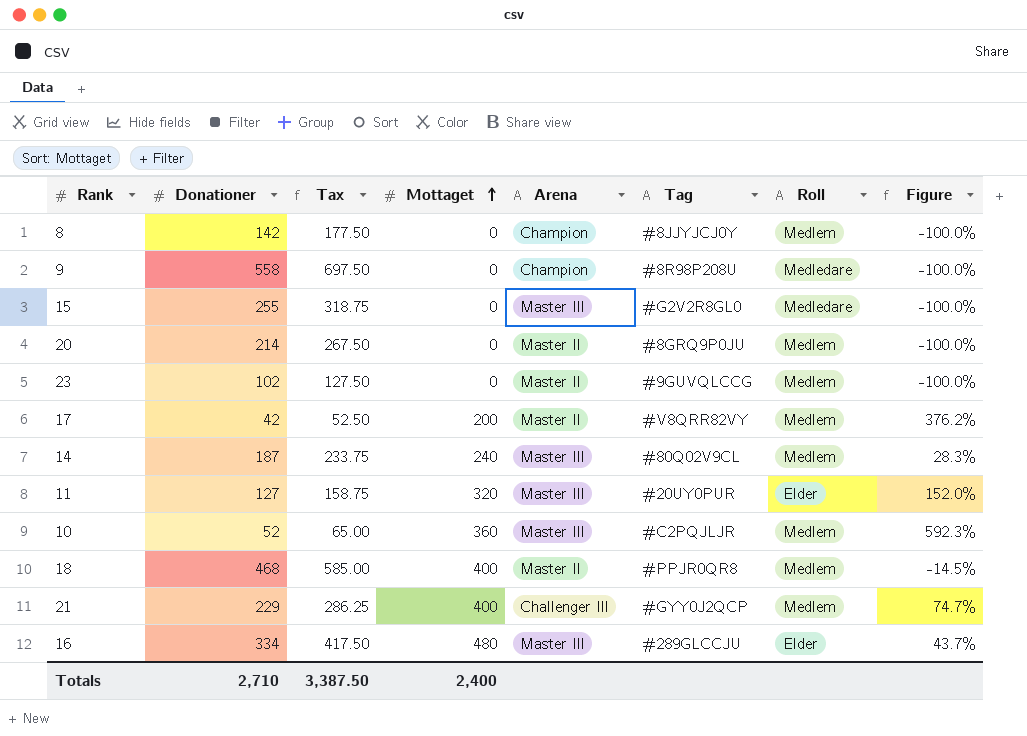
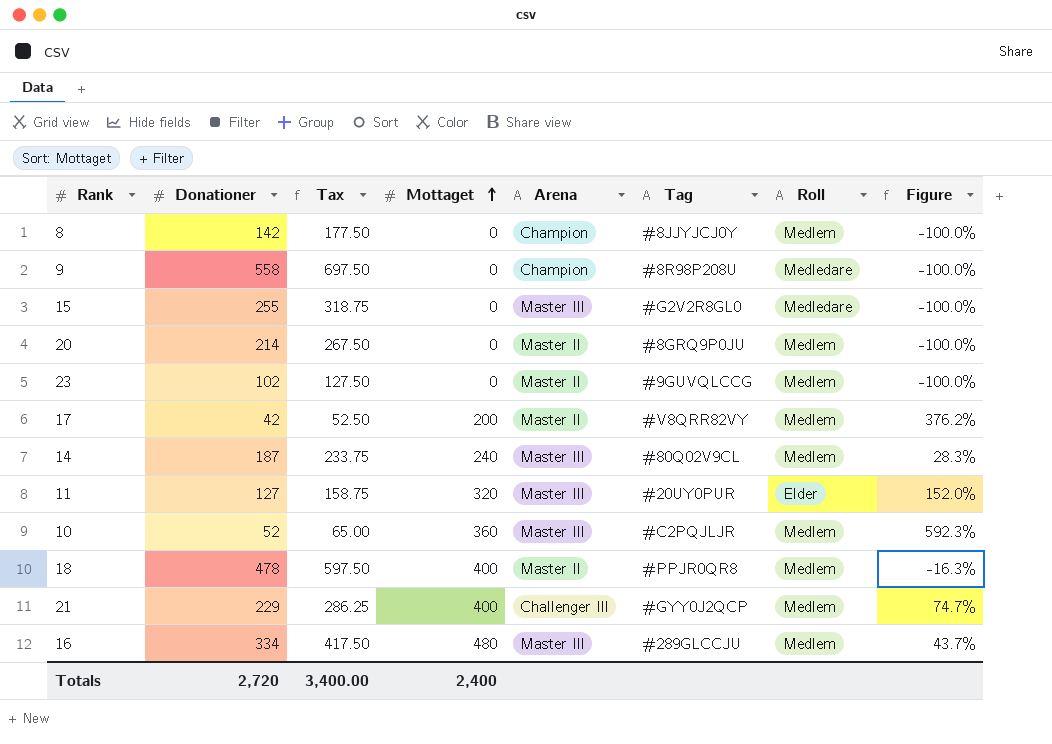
18 | Donationer: 468 -> 478
18 | Tax: 585.00 -> 597.50
18 | Figure: -14.5% -> -16.3%
16 | Roll: Elder -> Medlem
Totals | Donationer: 2,710 -> 2,720
Totals | Tax: 3,387.50 -> 3,400.00

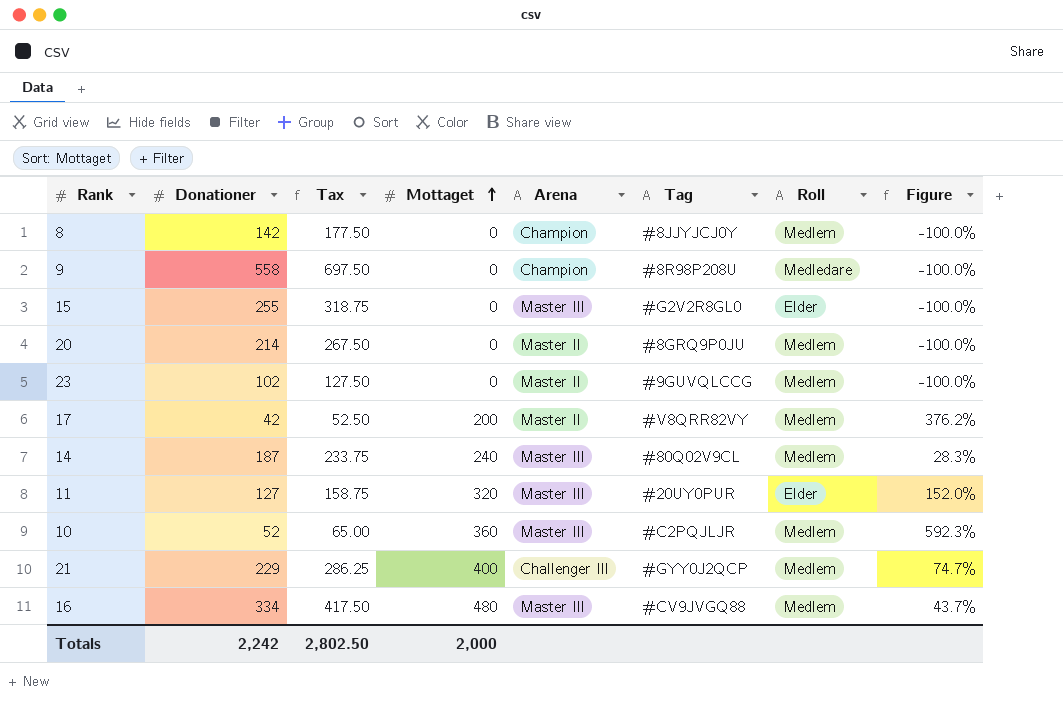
row 18: 478 | 597.50 | 400 | Master II | #PPJR0QR8 | Medlem | -16.3% -> none
15 | Roll: Medledare -> Elder
16 | Tag: #289GLCCJU -> #CV9JVGQ88
Totals | Donationer: 2,720 -> 2,242
Totals | Tax: 3,400.00 -> 2,802.50
Totals | Mottaget: 2,400 -> 2,000

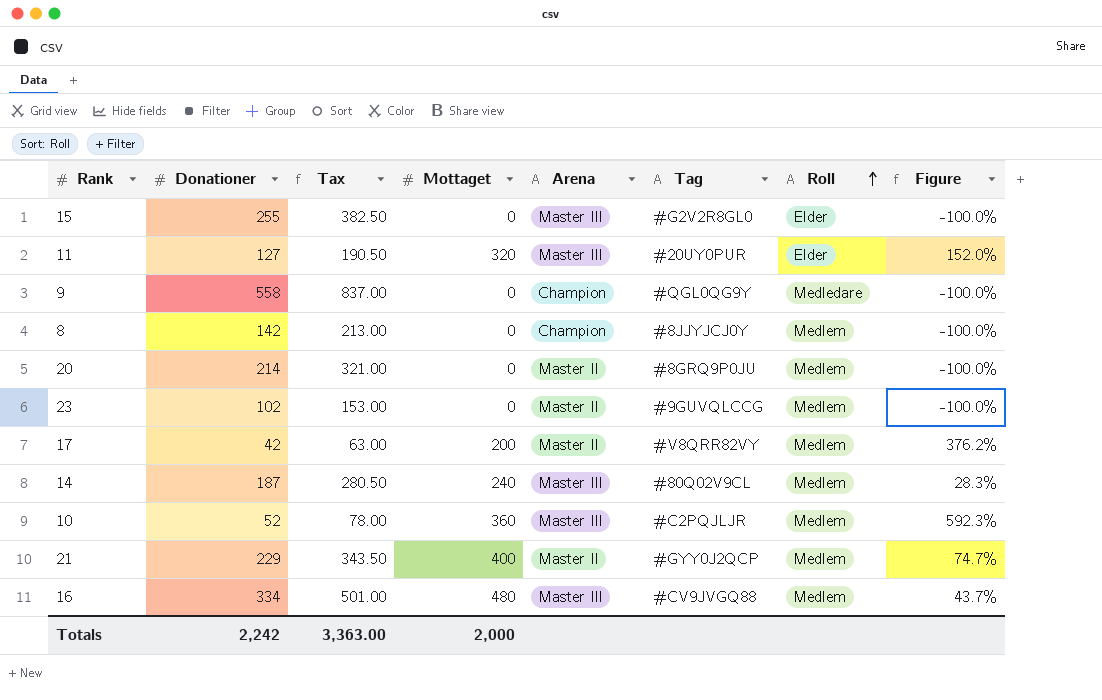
row order: Mottaget ascending -> Roll ascending
column Tax | formula: [Donationer] * 1.25 -> [Donationer] * 1.5
9 | Tag: #8R98P208U -> #QGL0QG9Y
21 | Arena: Challenger III -> Master II
Totals | Tax: 2,802.50 -> 3,363.00

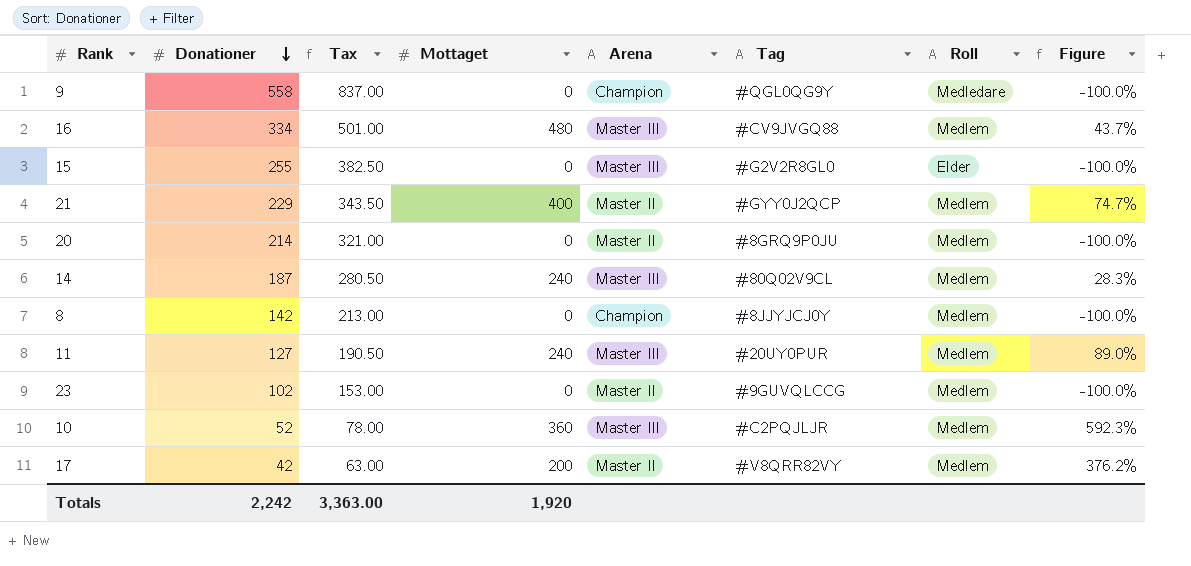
row order: Roll ascending -> Donationer descending
11 | Mottaget: 320 -> 240
11 | Roll: Elder -> Medlem
11 | Figure: 152.0% -> 89.0%
Totals | Mottaget: 2,000 -> 1,920

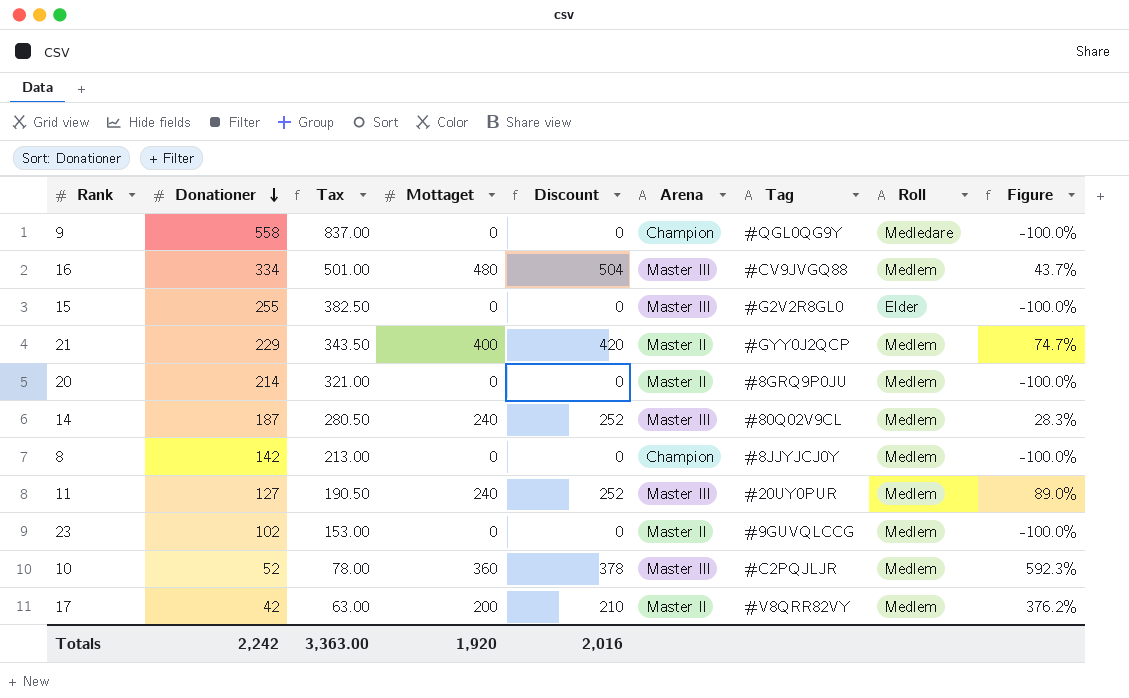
column Discount | formula: none -> [Mottaget] * 1.05

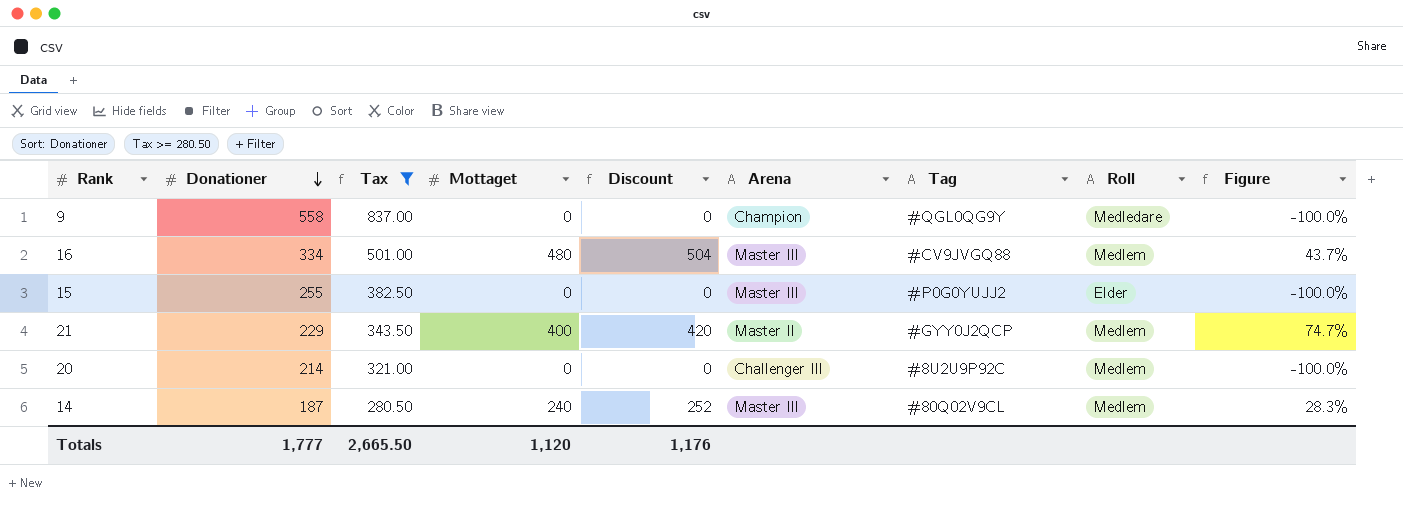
filter: none -> Tax >= 280.50
15 | Tag: #G2V2R8GL0 -> #P0G0YUJJ2
20 | Arena: Master II -> Challenger III
20 | Tag: #8GRQ9P0JU -> #8U2U9P92C
Totals | Donationer: 2,242 -> 1,777
Totals | Tax: 3,363.00 -> 2,665.50
Totals | Mottaget: 1,920 -> 1,120
Totals | Discount: 2,016 -> 1,176

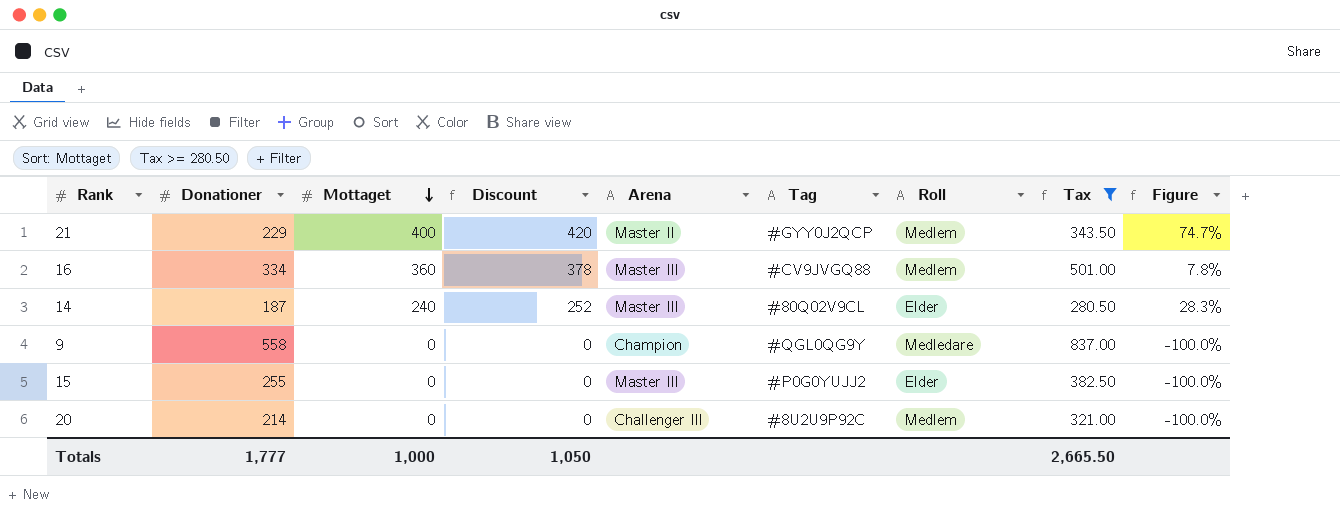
row order: Donationer descending -> Mottaget descending
column Tax | position: 3 -> 8
16 | Mottaget: 480 -> 360
16 | Discount: 504 -> 378
16 | Figure: 43.7% -> 7.8%
14 | Roll: Medlem -> Elder
Totals | Mottaget: 1,120 -> 1,000
Totals | Discount: 1,176 -> 1,050

